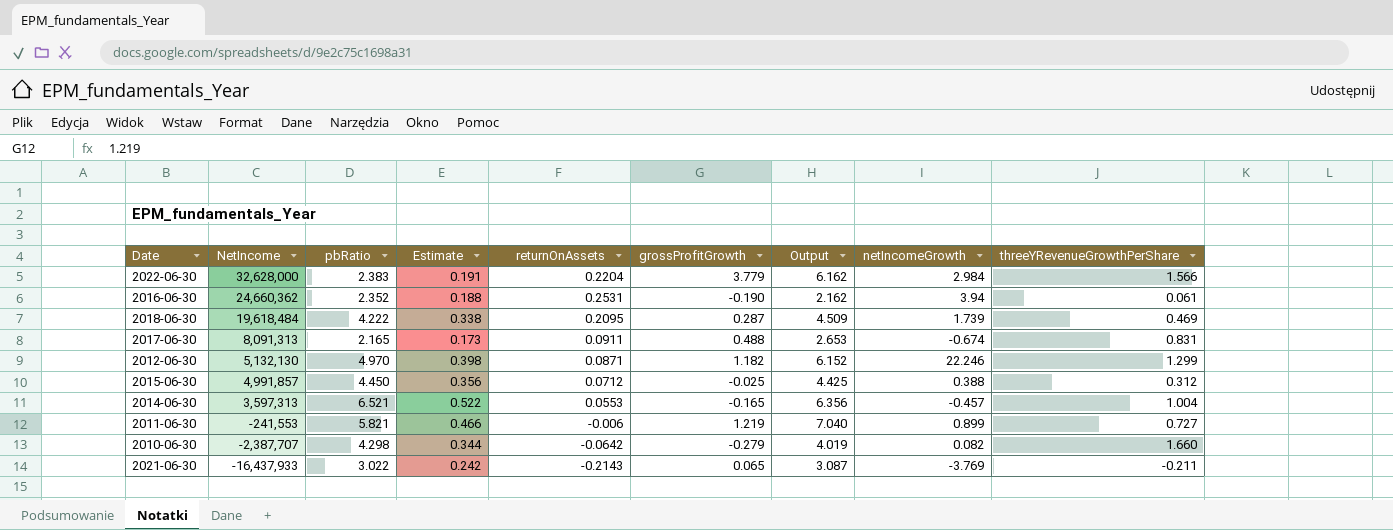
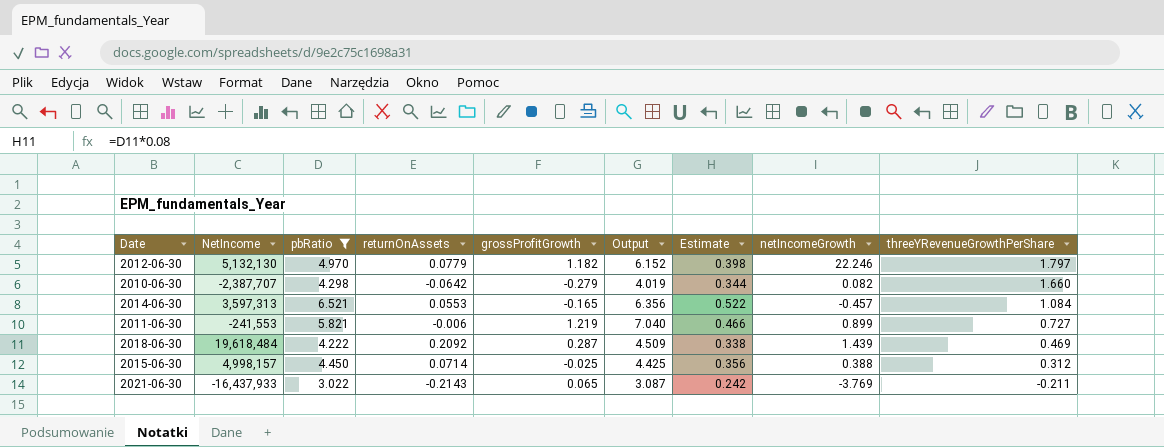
filter: none -> pbRatio >= 3.022
row order: NetIncome descending -> threeYRevenueGrowthPerShare descending
column Estimate | position: 4 -> 7
2012-06-30 | returnOnAssets: 0.0871 -> 0.0779
2012-06-30 | threeYRevenueGrowthPerShare: 1.299 -> 1.797
2014-06-30 | threeYRevenueGrowthPerShare: 1.004 -> 1.084
2018-06-30 | returnOnAssets: 0.2095 -> 0.2092
2018-06-30 | netIncomeGrowth: 1.739 -> 1.439
2015-06-30 | NetIncome: 4,991,857 -> 4,998,157
2015-06-30 | returnOnAssets: 0.0712 -> 0.0714

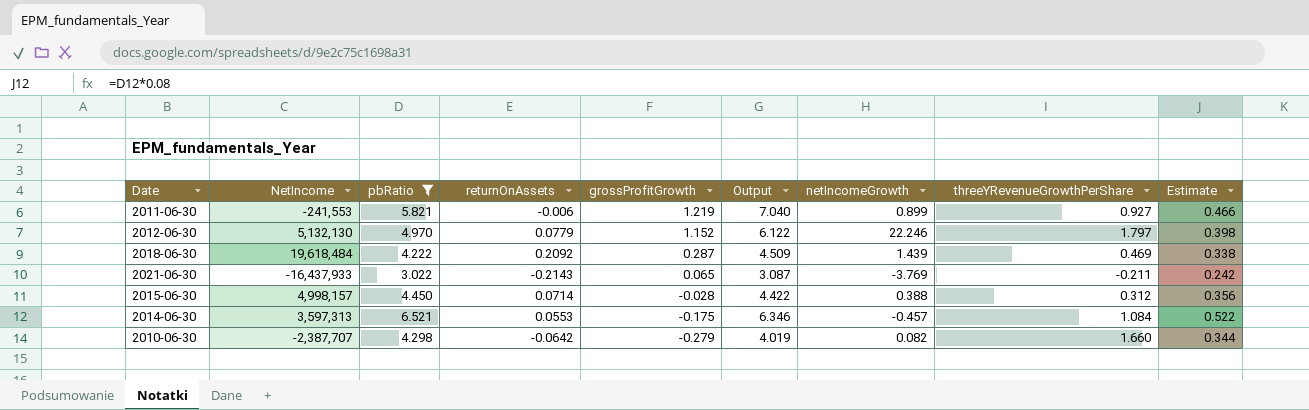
row order: threeYRevenueGrowthPerShare descending -> grossProfitGrowth descending
column Estimate | position: 7 -> 9
2011-06-30 | threeYRevenueGrowthPerShare: 0.727 -> 0.927
2012-06-30 | grossProfitGrowth: 1.182 -> 1.152
2012-06-30 | Output: 6.152 -> 6.122
2015-06-30 | grossProfitGrowth: -0.025 -> -0.028
2015-06-30 | Output: 4.425 -> 4.422
2014-06-30 | grossProfitGrowth: -0.165 -> -0.175
2014-06-30 | Output: 6.356 -> 6.346

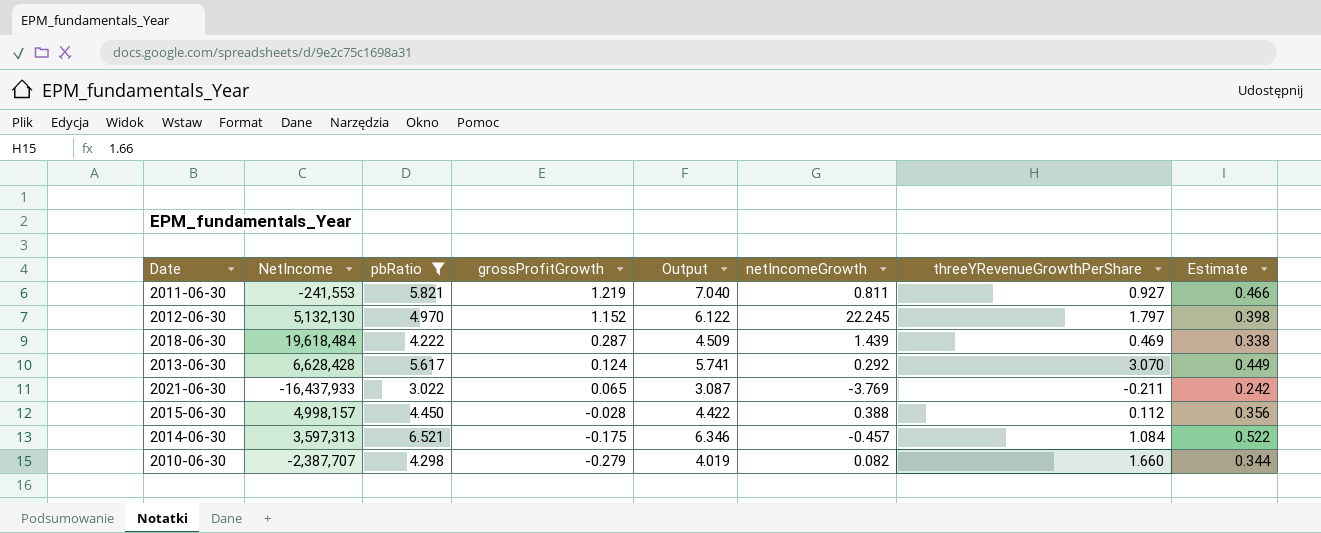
column returnOnAssets | position: 4 -> none
2011-06-30 | netIncomeGrowth: 0.899 -> 0.811
2012-06-30 | netIncomeGrowth: 22.246 -> 22.245
row 2013-06-30: none -> 6,628,428 | 5.617 | 0.124 | 5.741 | 0.292 | 3.070 | 0.449
2015-06-30 | threeYRevenueGrowthPerShare: 0.312 -> 0.112

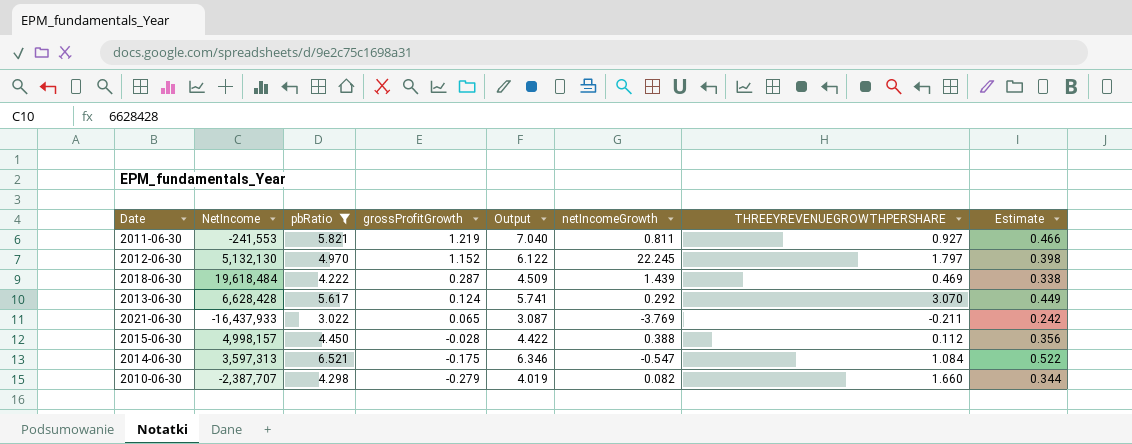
column name: threeYRevenueGrowthPerShare -> THREEYREVENUEGROWTHPERSHARE
2014-06-30 | netIncomeGrowth: -0.457 -> -0.547

